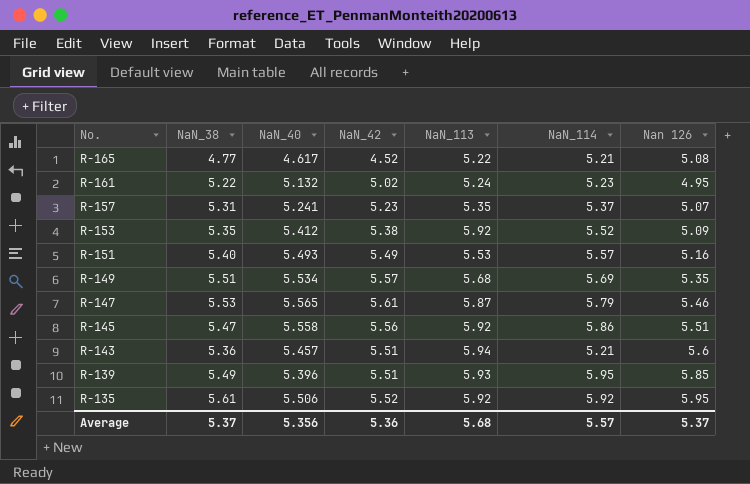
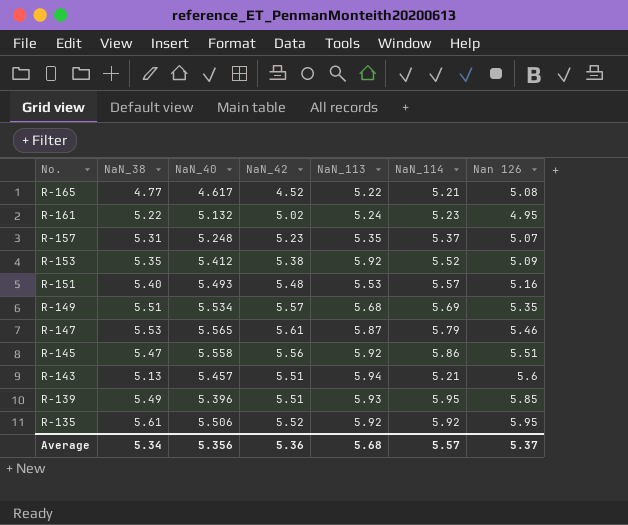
R-157 | NaN_40: 5.241 -> 5.248
R-151 | NaN_42: 5.49 -> 5.48
R-143 | NaN_38: 5.36 -> 5.13
Average | NaN_38: 5.37 -> 5.34

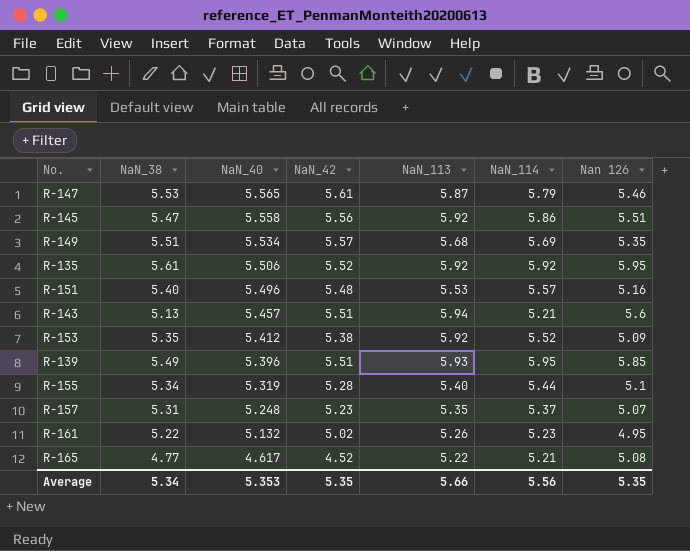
row order: No. descending -> NaN_40 descending
R-151 | NaN_40: 5.493 -> 5.496
row R-155: none -> 5.34 | 5.319 | 5.28 | 5.40 | 5.44 | 5.1
R-161 | NaN_113: 5.24 -> 5.26
Average | NaN_40: 5.356 -> 5.353
Average | NaN_42: 5.36 -> 5.35
Average | NaN_113: 5.68 -> 5.66
Average | NaN_114: 5.57 -> 5.56
Average | Nan 126: 5.37 -> 5.35

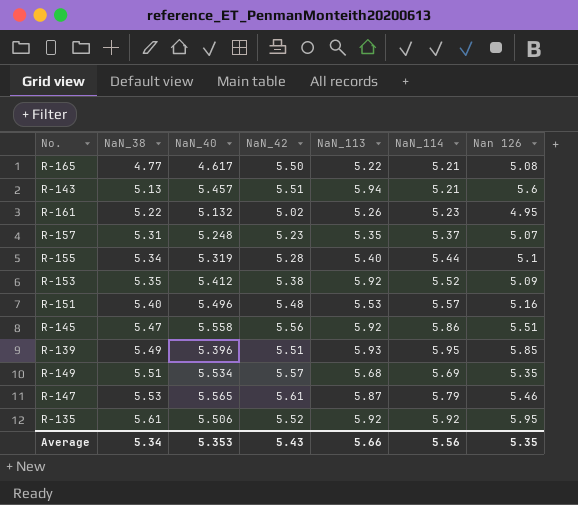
row order: NaN_40 descending -> NaN_38 ascending
R-165 | NaN_42: 4.52 -> 5.50
Average | NaN_42: 5.35 -> 5.43

